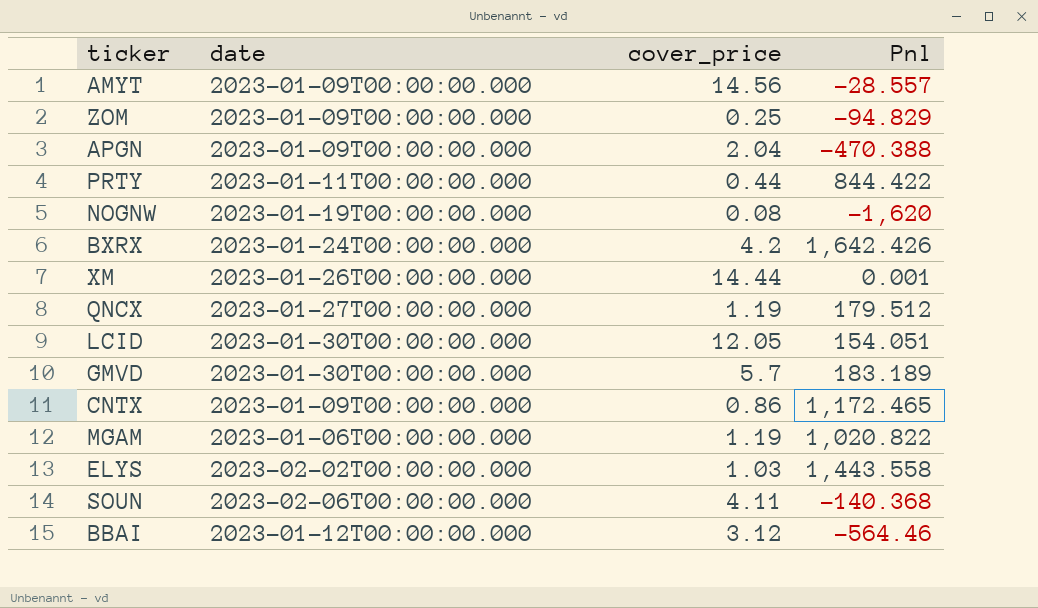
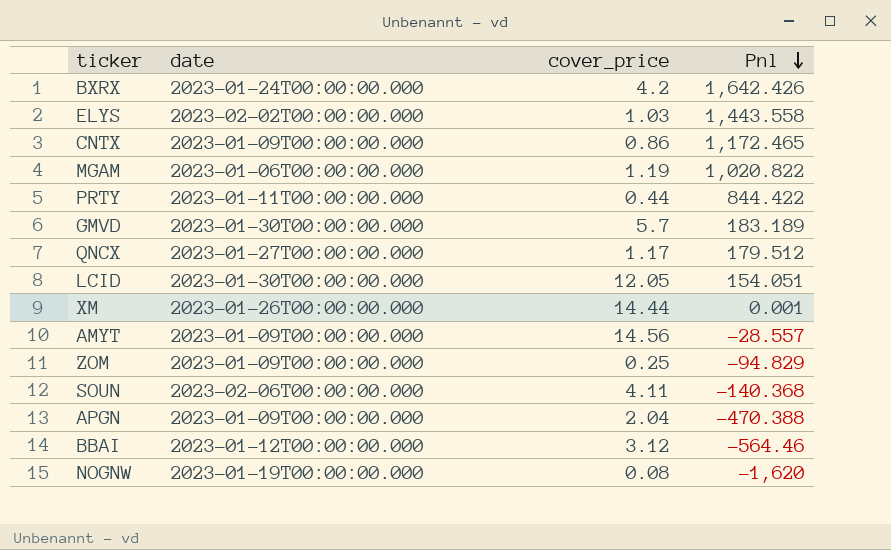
row order: none -> Pnl descending
QNCX | cover_price: 1.19 -> 1.17

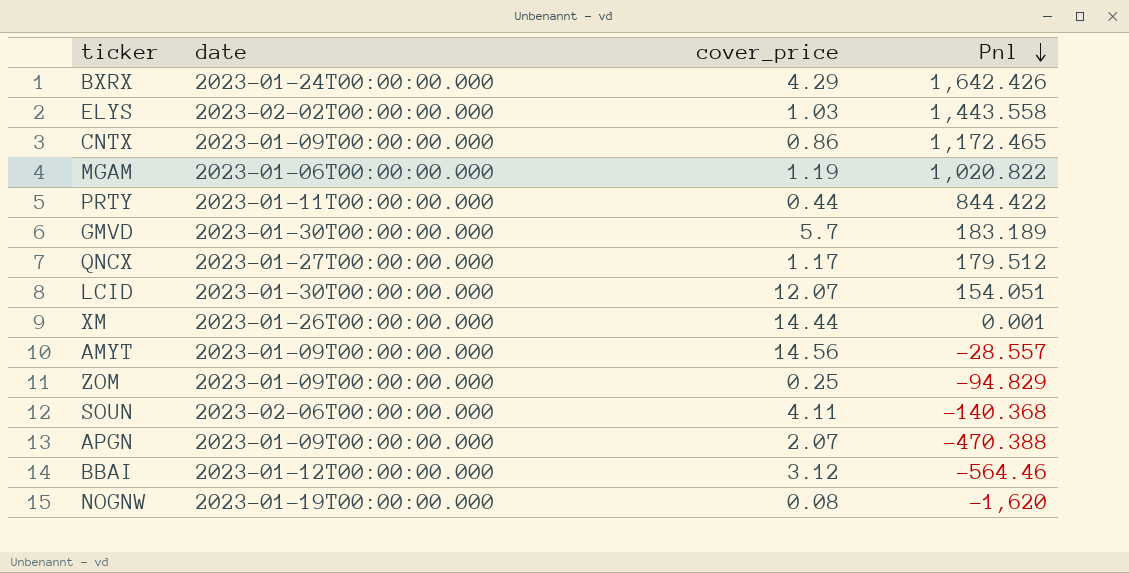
BXRX | cover_price: 4.2 -> 4.29
LCID | cover_price: 12.05 -> 12.07
APGN | cover_price: 2.04 -> 2.07

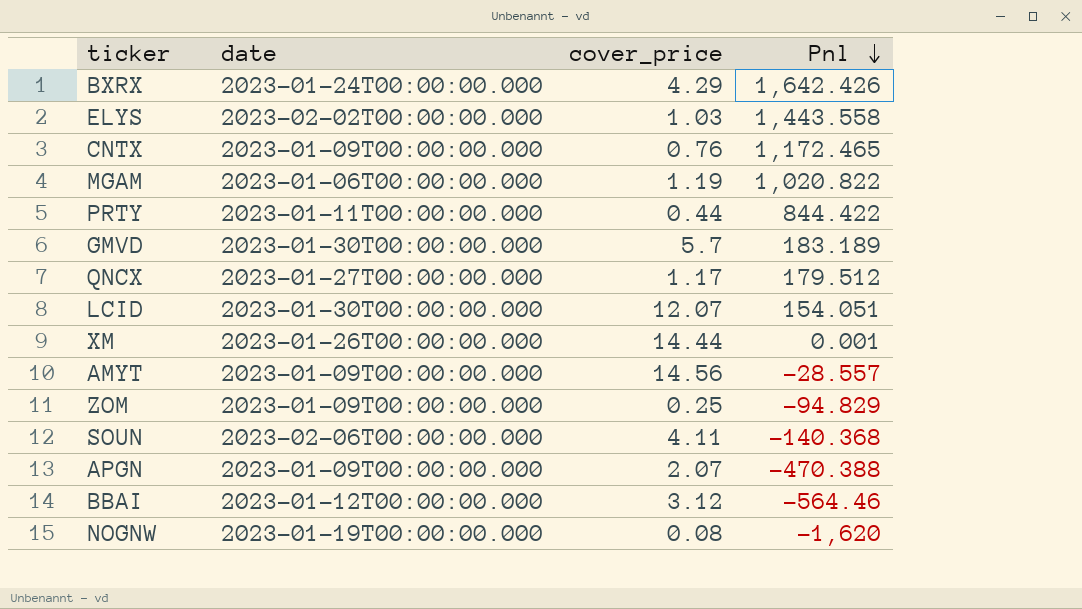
CNTX | cover_price: 0.86 -> 0.76

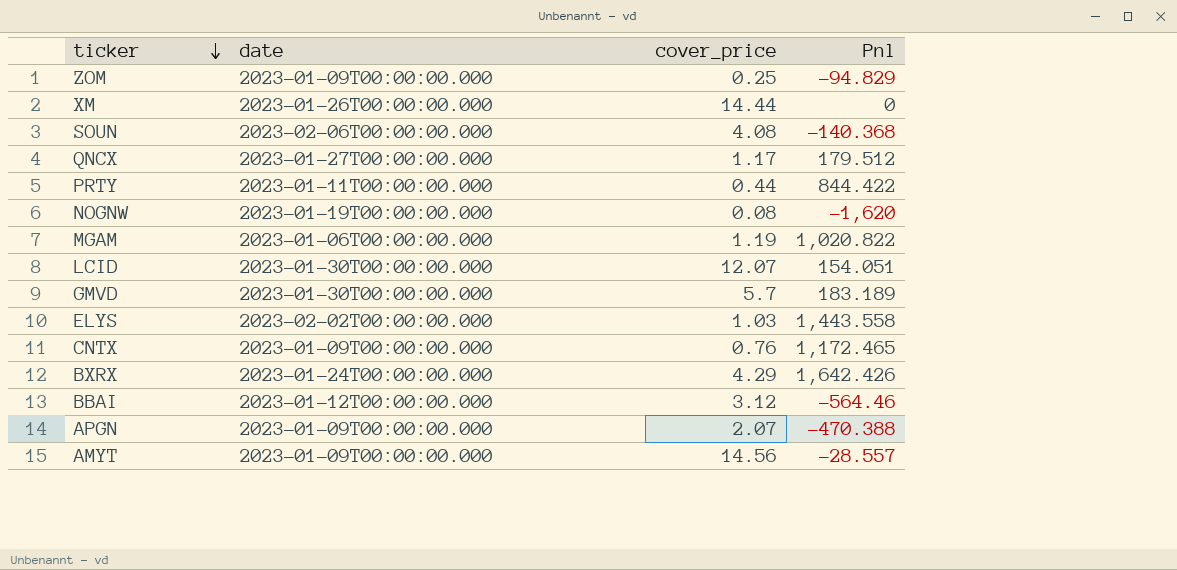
row order: Pnl descending -> ticker descending
XM | Pnl: 0.001 -> 0
SOUN | cover_price: 4.11 -> 4.08

